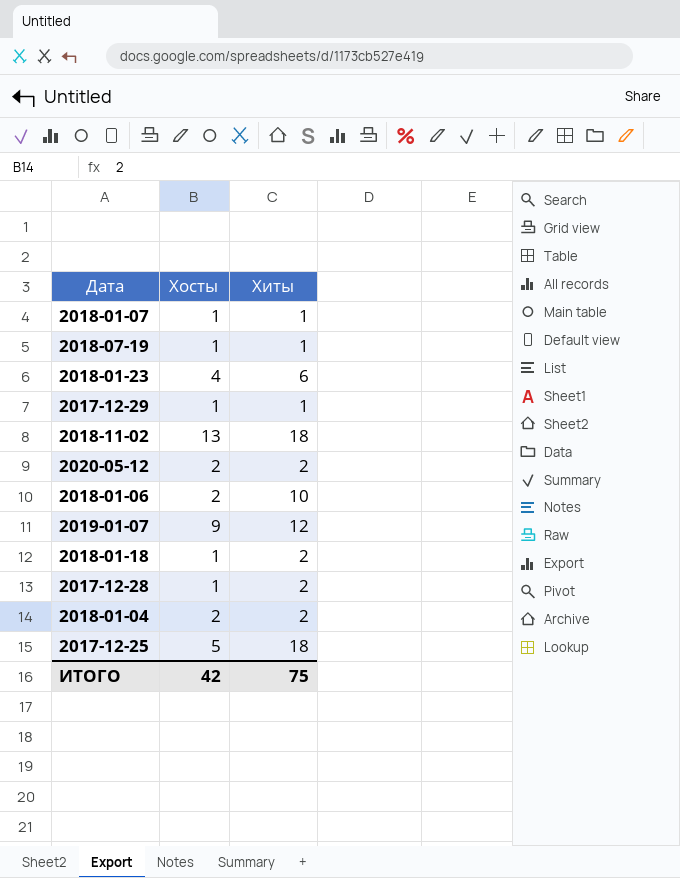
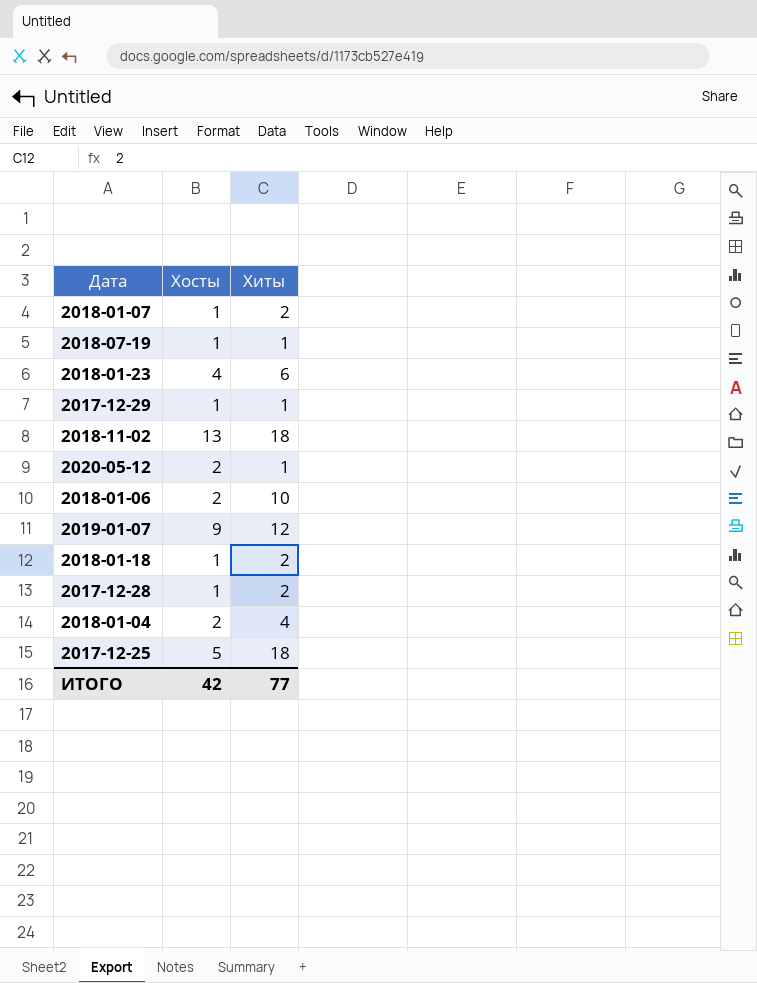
2018-01-07 | Хиты: 1 -> 2
2020-05-12 | Хиты: 2 -> 1
2018-01-04 | Хиты: 2 -> 4
ИТОГО | Хиты: 75 -> 77

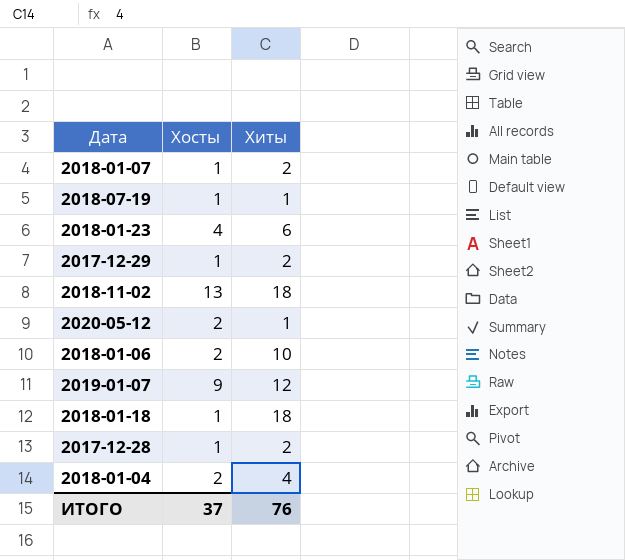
row 2017-12-25: 5 | 18 -> none
2017-12-29 | Хиты: 1 -> 2
2018-01-18 | Хиты: 2 -> 18
ИТОГО | Хосты: 42 -> 37
ИТОГО | Хиты: 77 -> 76

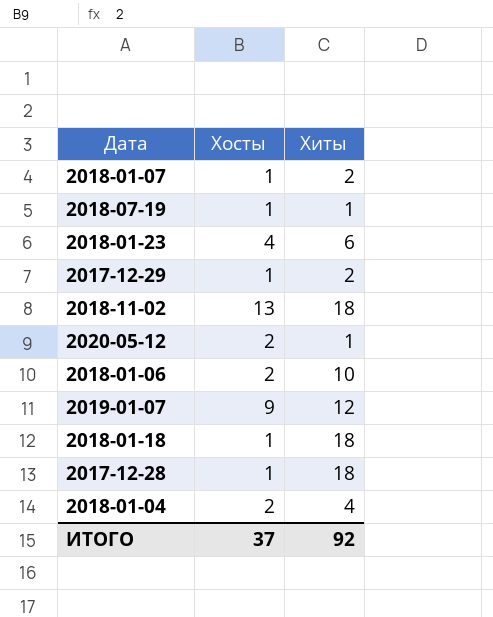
2017-12-28 | Хиты: 2 -> 18
ИТОГО | Хиты: 76 -> 92

